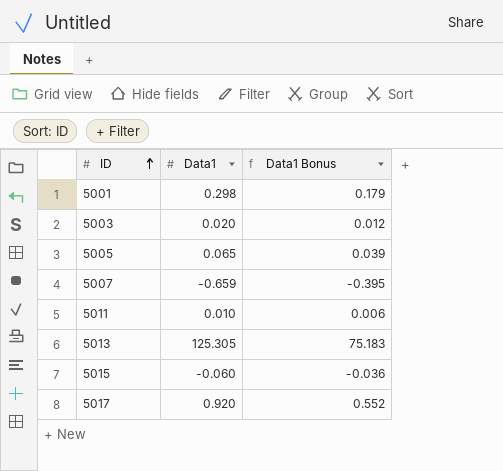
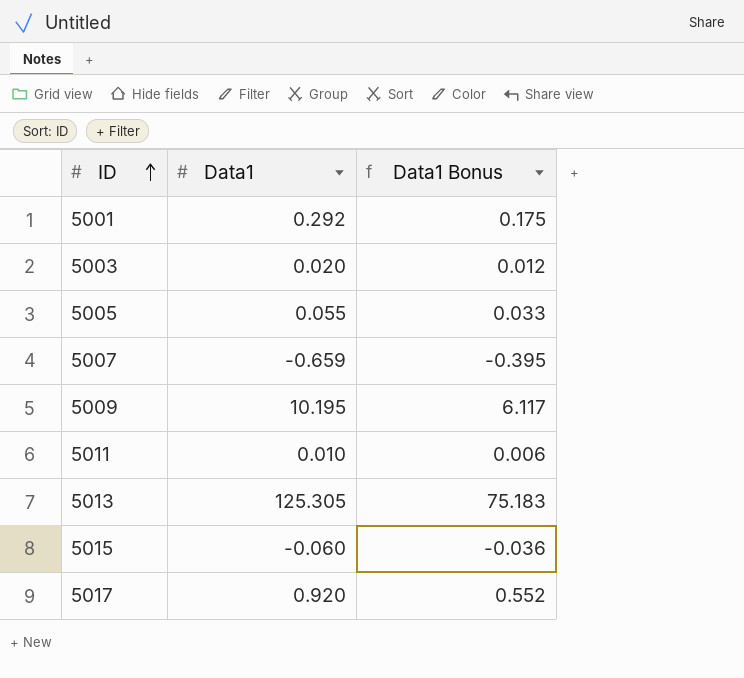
5001 | Data1: 0.298 -> 0.292
5001 | Data1 Bonus: 0.179 -> 0.175
5005 | Data1: 0.065 -> 0.055
5005 | Data1 Bonus: 0.039 -> 0.033
row 5009: none -> 10.195 | 6.117

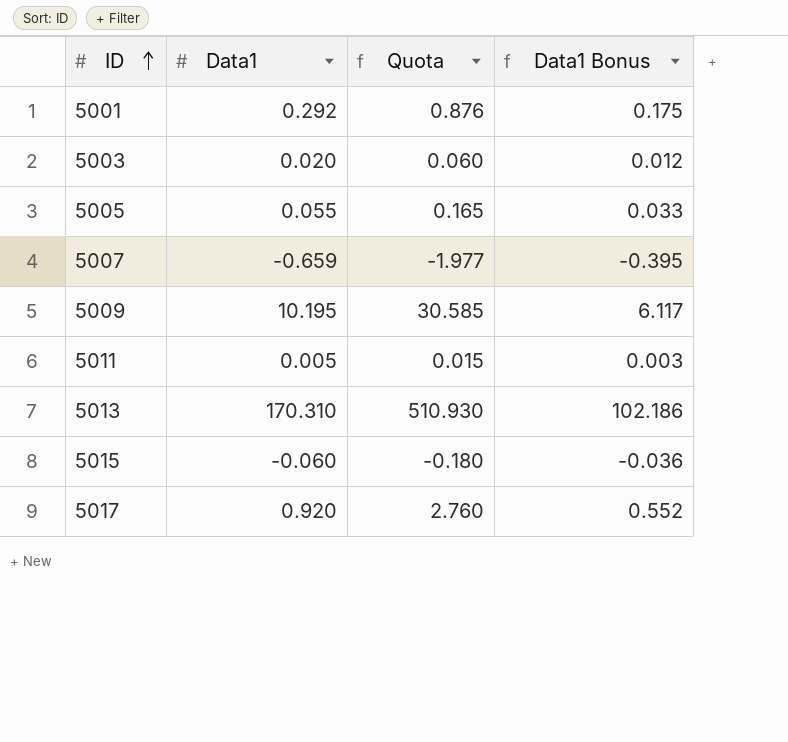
column Quota | formula: none -> [Data1] * 3
5011 | Data1: 0.010 -> 0.005
5011 | Data1 Bonus: 0.006 -> 0.003
5013 | Data1: 125.305 -> 170.310
5013 | Data1 Bonus: 75.183 -> 102.186

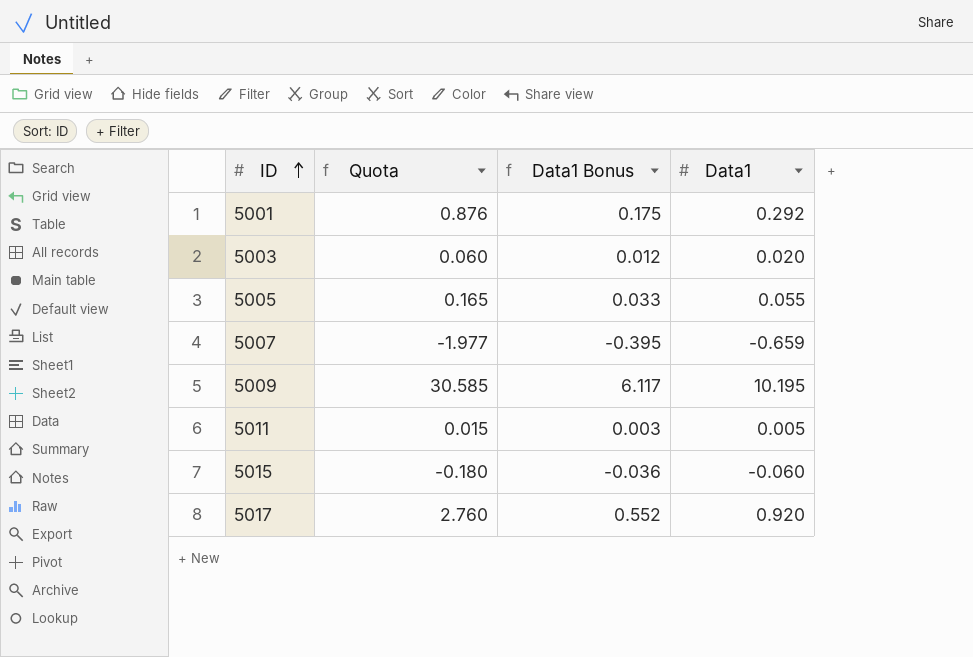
column Data1 | position: 2 -> 4
row 5013: 170.310 | 510.930 | 102.186 -> none

